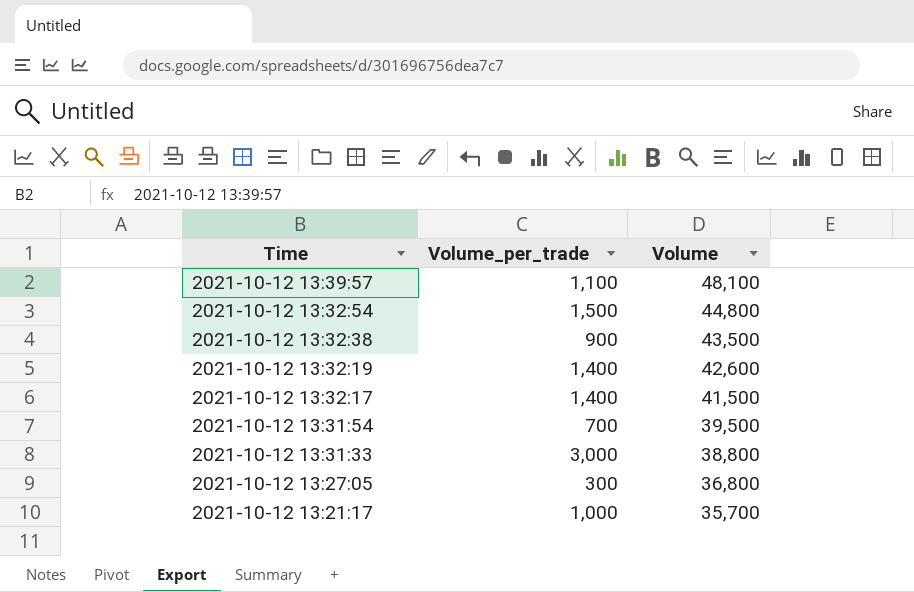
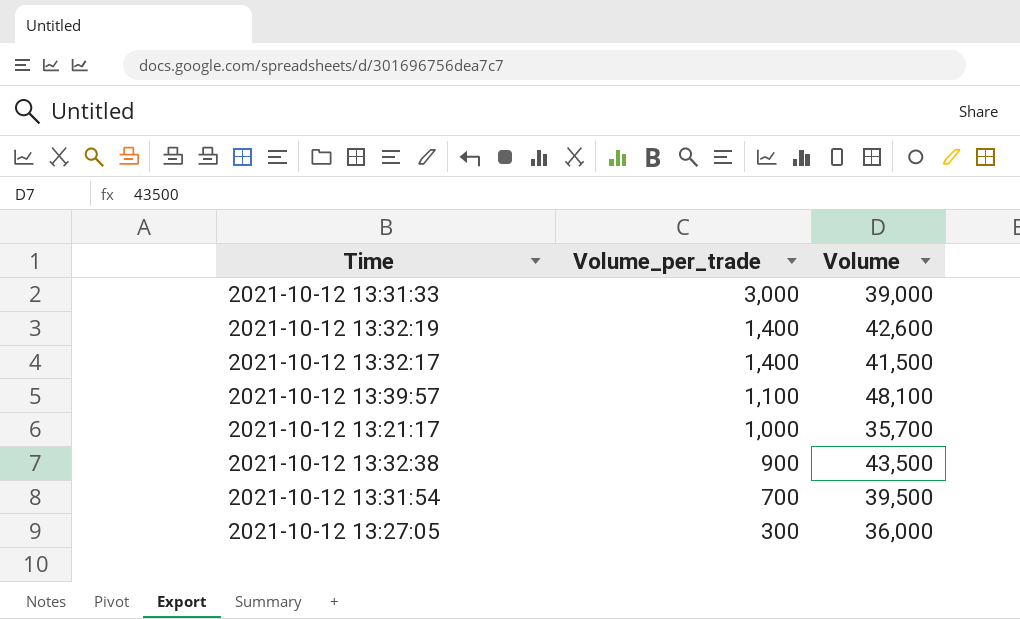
row order: Time descending -> Volume_per_trade descending
row 2021-10-12 13:32:54: 1,500 | 44,800 -> none
2021-10-12 13:31:33 | Volume: 38,800 -> 39,000
2021-10-12 13:27:05 | Volume: 36,800 -> 36,000

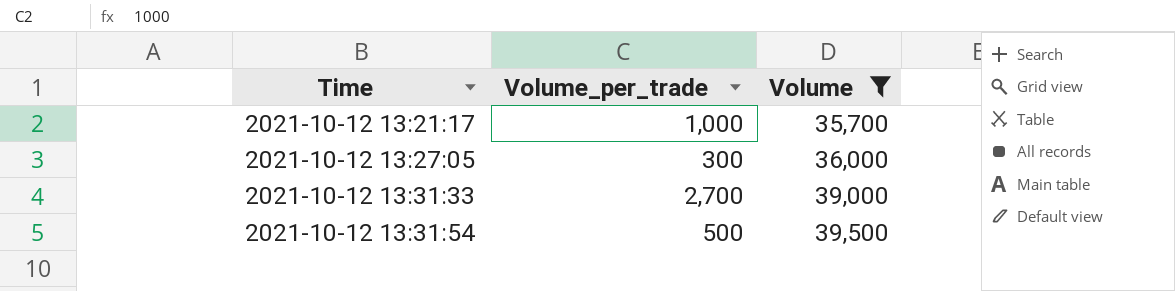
filter: none -> Volume <= 39,500
row order: Volume_per_trade descending -> Time ascending
2021-10-12 13:31:33 | Volume_per_trade: 3,000 -> 2,700
2021-10-12 13:31:54 | Volume_per_trade: 700 -> 500

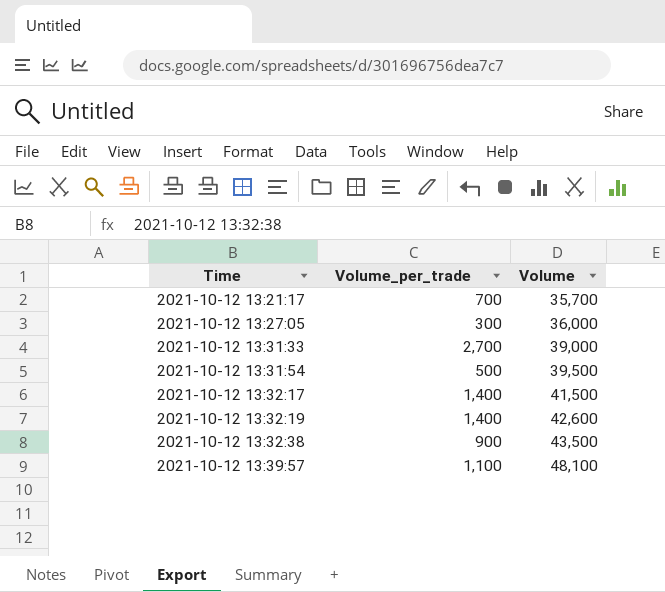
filter: Volume <= 39,500 -> none
2021-10-12 13:21:17 | Volume_per_trade: 1,000 -> 700

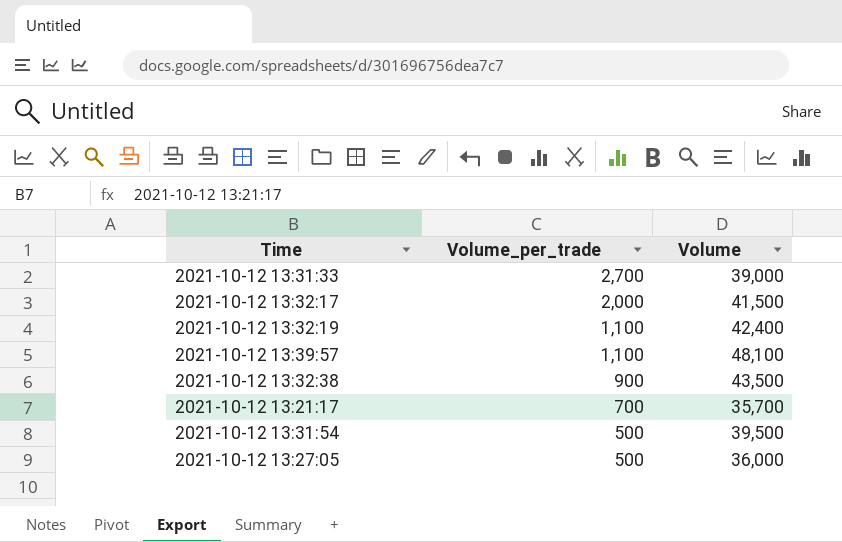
row order: Time ascending -> Volume_per_trade descending
2021-10-12 13:32:17 | Volume_per_trade: 1,400 -> 2,000
2021-10-12 13:32:19 | Volume_per_trade: 1,400 -> 1,100
2021-10-12 13:32:19 | Volume: 42,600 -> 42,400
2021-10-12 13:27:05 | Volume_per_trade: 300 -> 500

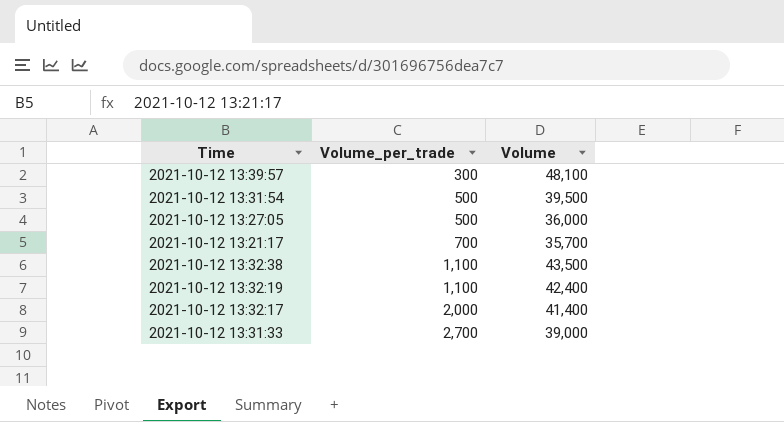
row order: Volume_per_trade descending -> Volume_per_trade ascending
2021-10-12 13:39:57 | Volume_per_trade: 1,100 -> 300
2021-10-12 13:32:38 | Volume_per_trade: 900 -> 1,100
2021-10-12 13:32:17 | Volume: 41,500 -> 41,400

